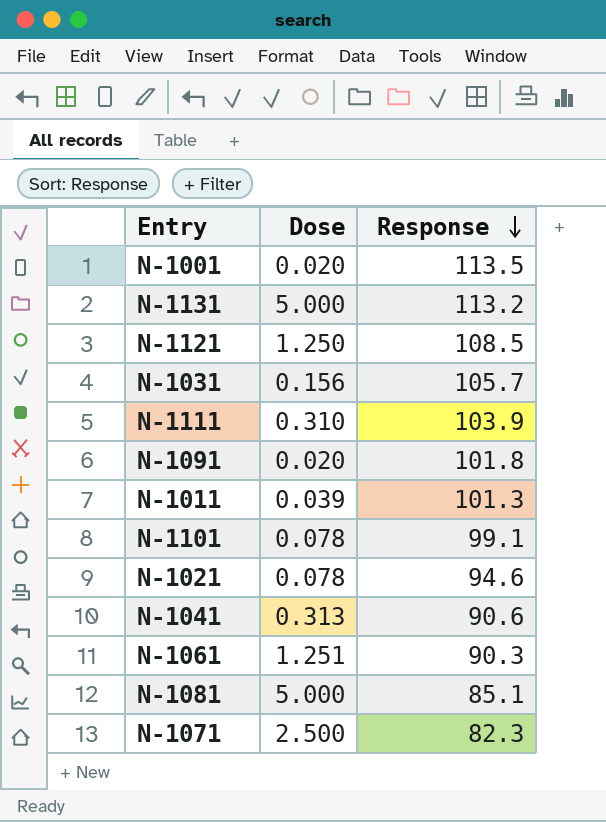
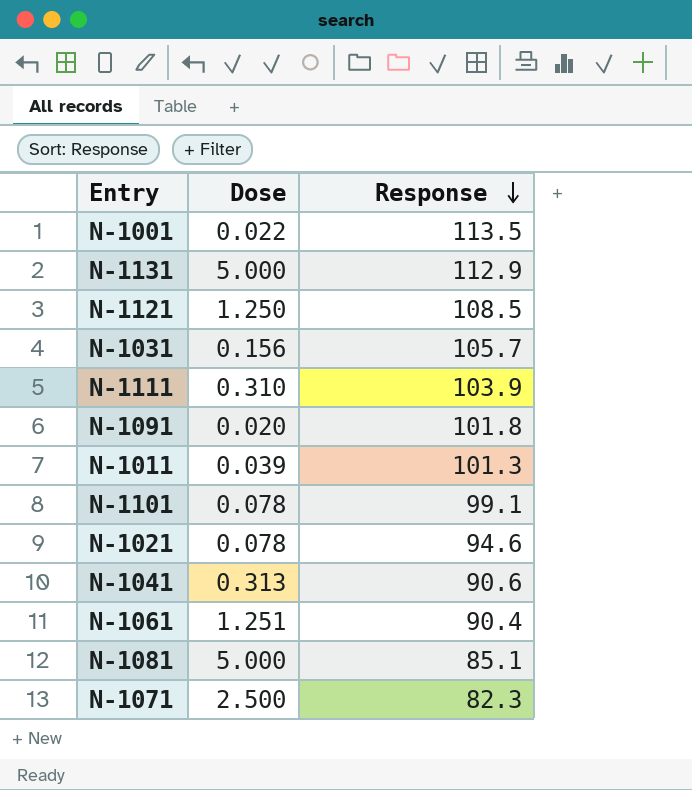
N-1001 | Dose: 0.020 -> 0.022
N-1131 | Response: 113.2 -> 112.9
N-1061 | Response: 90.3 -> 90.4

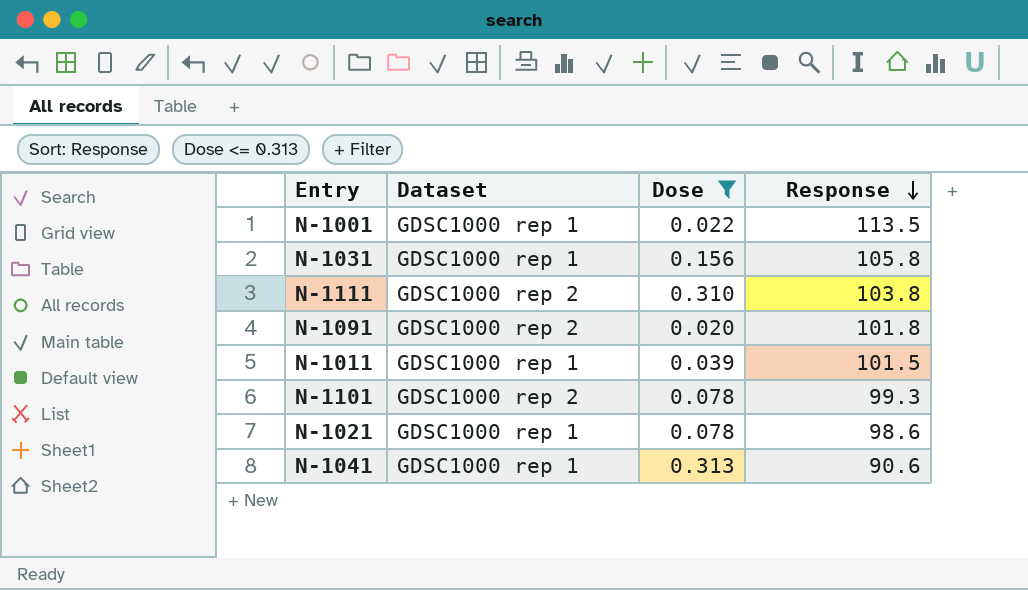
filter: none -> Dose <= 0.313
column Dataset | position: none -> 2
N-1031 | Response: 105.7 -> 105.8
N-1111 | Response: 103.9 -> 103.8
N-1011 | Response: 101.3 -> 101.5
N-1101 | Response: 99.1 -> 99.3
N-1021 | Response: 94.6 -> 98.6

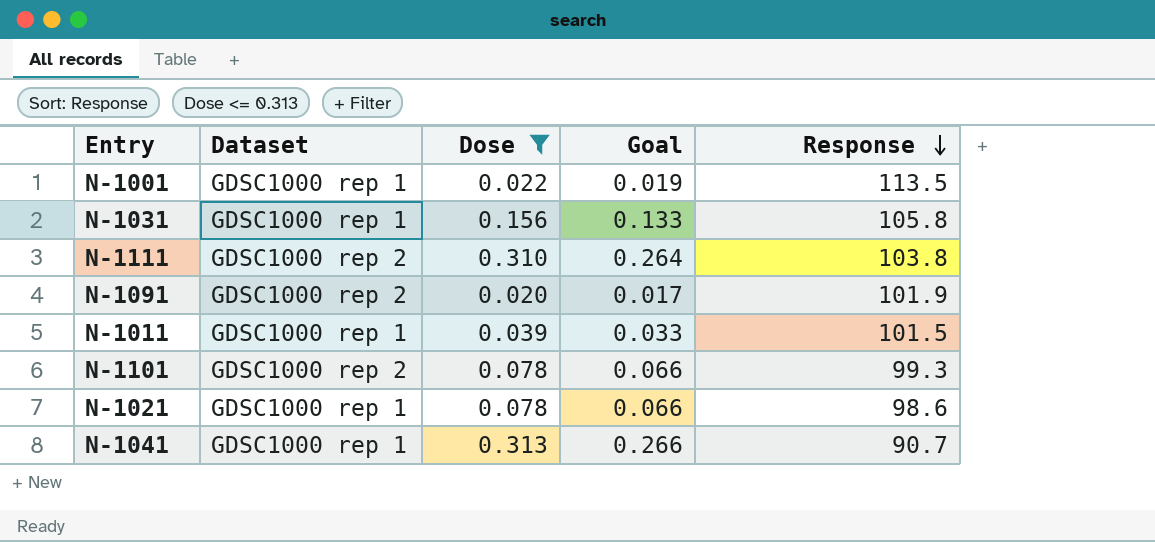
column Goal | formula: none -> [Dose] * 0.85
N-1091 | Response: 101.8 -> 101.9
N-1041 | Response: 90.6 -> 90.7

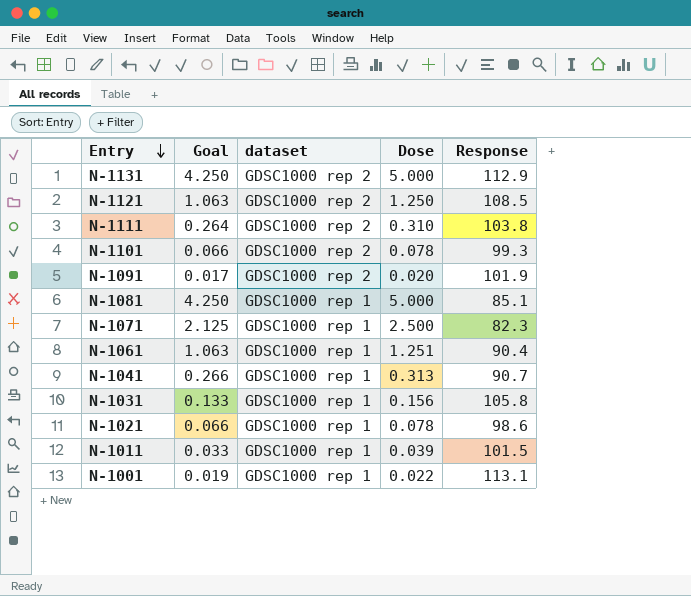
filter: Dose <= 0.313 -> none
row order: Response descending -> Entry descending
column Goal | position: 4 -> 2
column name: Dataset -> dataset
N-1001 | Response: 113.5 -> 113.1

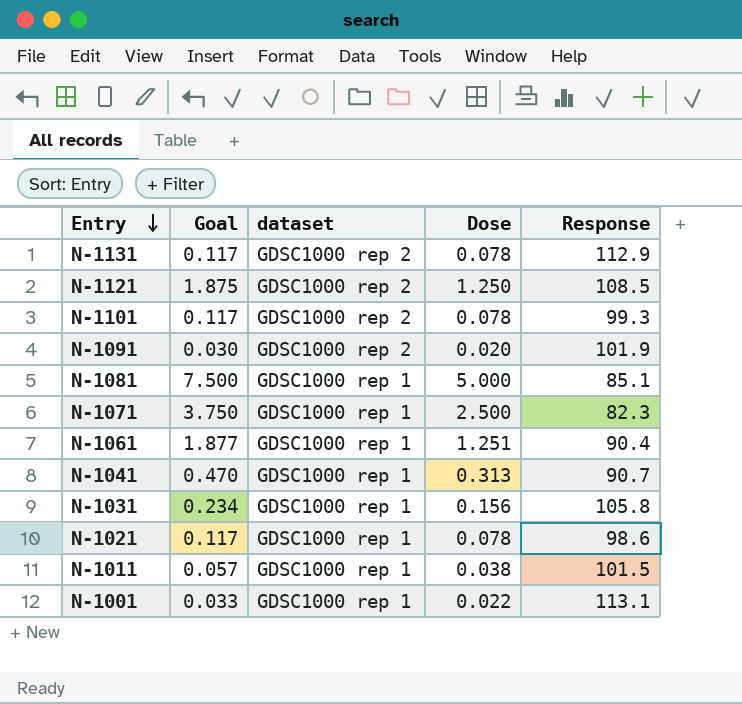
column Goal | formula: [Dose] * 0.85 -> [Dose] * 1.5
row N-1111: 0.264 | GDSC1000 rep 2 | 0.310 | 103.8 -> none
N-1131 | Dose: 5.000 -> 0.078
N-1011 | Dose: 0.039 -> 0.038

